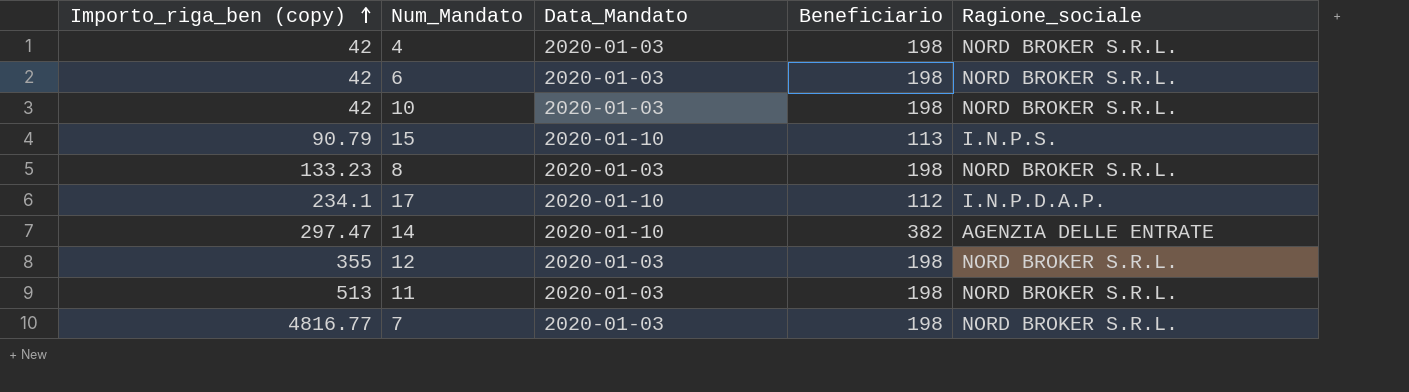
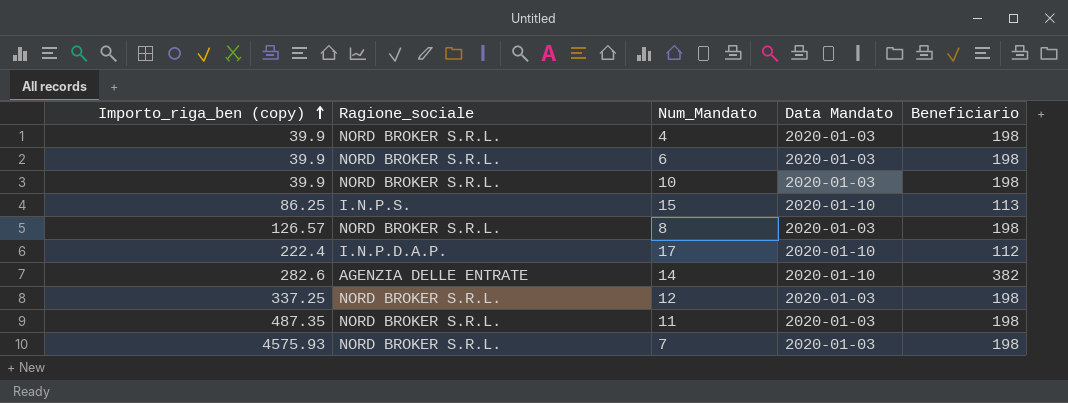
column Ragione_sociale | position: 5 -> 2
column name: Data_Mandato -> Data Mandato
4 | Importo_riga_ben (copy): 42 -> 39.9
6 | Importo_riga_ben (copy): 42 -> 39.9
10 | Importo_riga_ben (copy): 42 -> 39.9
15 | Importo_riga_ben (copy): 90.79 -> 86.25
8 | Importo_riga_ben (copy): 133.23 -> 126.57
17 | Importo_riga_ben (copy): 234.1 -> 222.4
14 | Importo_riga_ben (copy): 297.47 -> 282.6
12 | Importo_riga_ben (copy): 355 -> 337.25
11 | Importo_riga_ben (copy): 513 -> 487.35
7 | Importo_riga_ben (copy): 4816.77 -> 4575.93

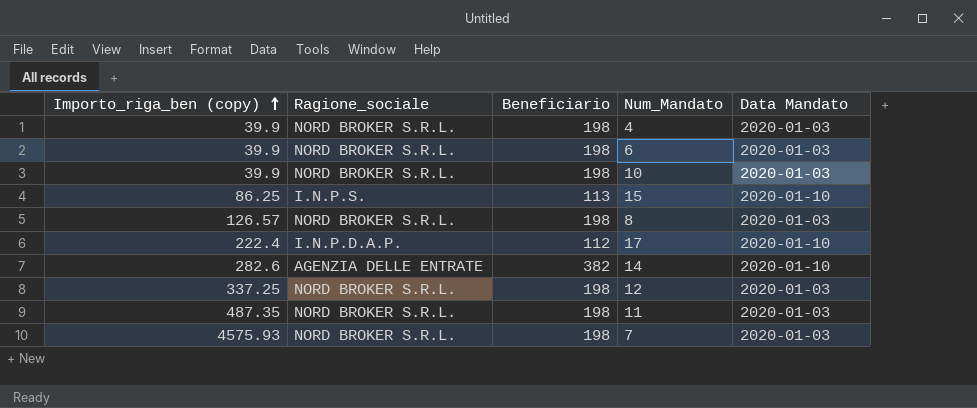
column Beneficiario | position: 5 -> 3

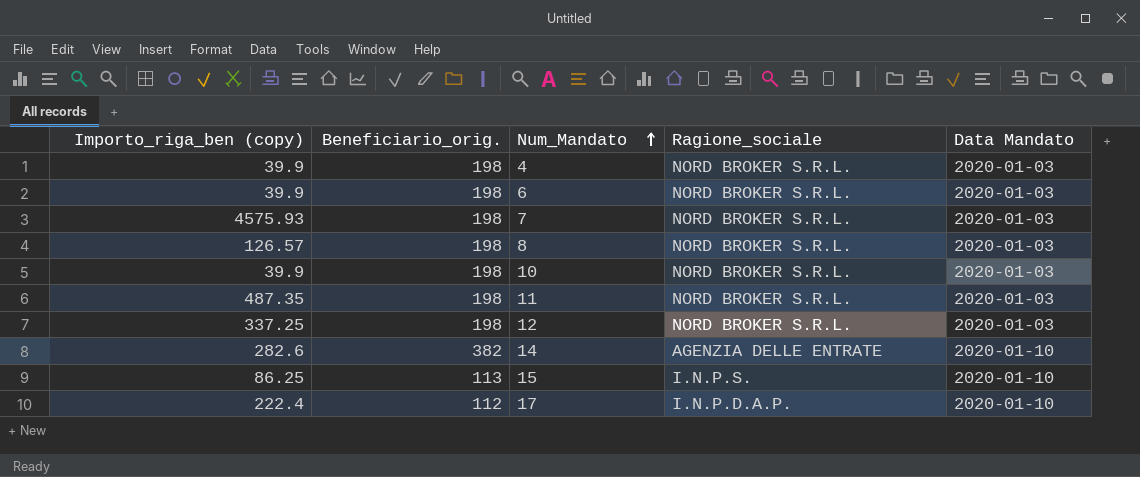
row order: Importo_riga_ben (copy) ascending -> Num_Mandato ascending
column name: Beneficiario -> Beneficiario_orig.
column Ragione_sociale | position: 2 -> 4

